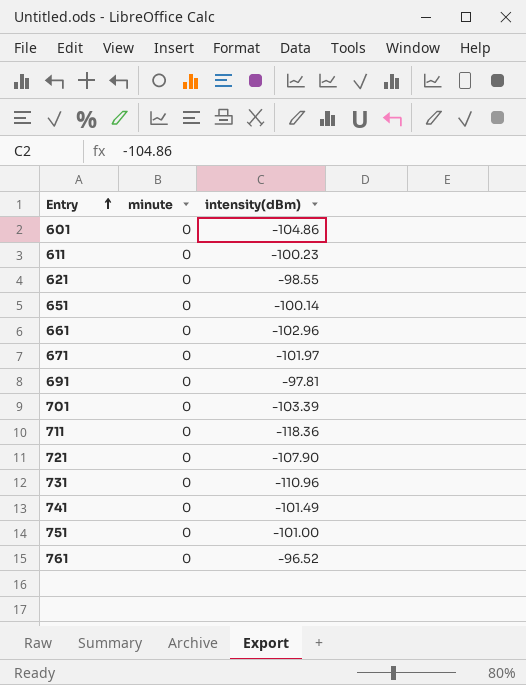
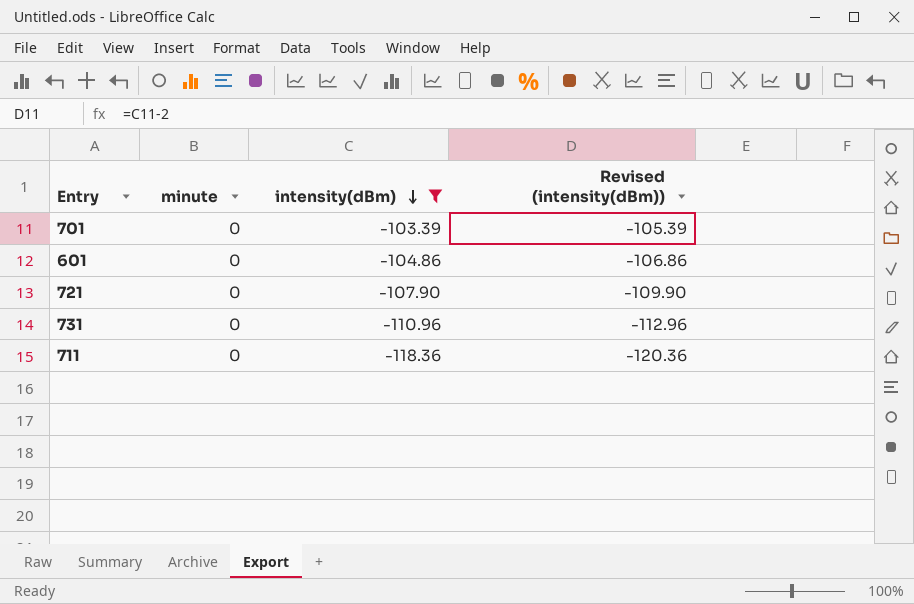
filter: none -> intensity(dBm) <= -103.39
row order: Entry ascending -> intensity(dBm) descending
column Revised (intensity(dBm)) | formula: none -> [intensity(dBm)] - 2

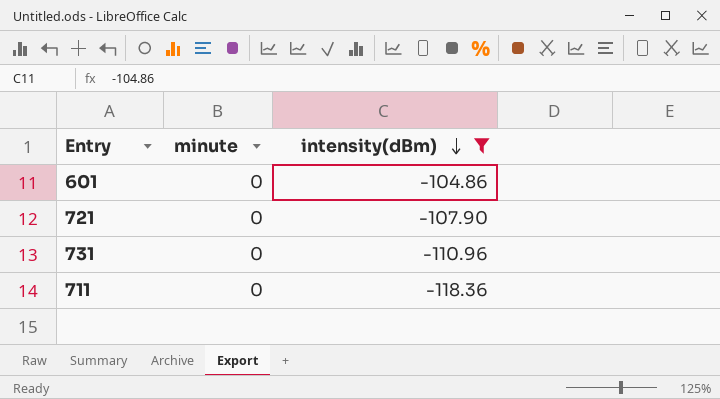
column Revised (intensity(dBm)) | formula: [intensity(dBm)] - 2 -> none
row 701: 0 | -103.39 | -105.39 -> none

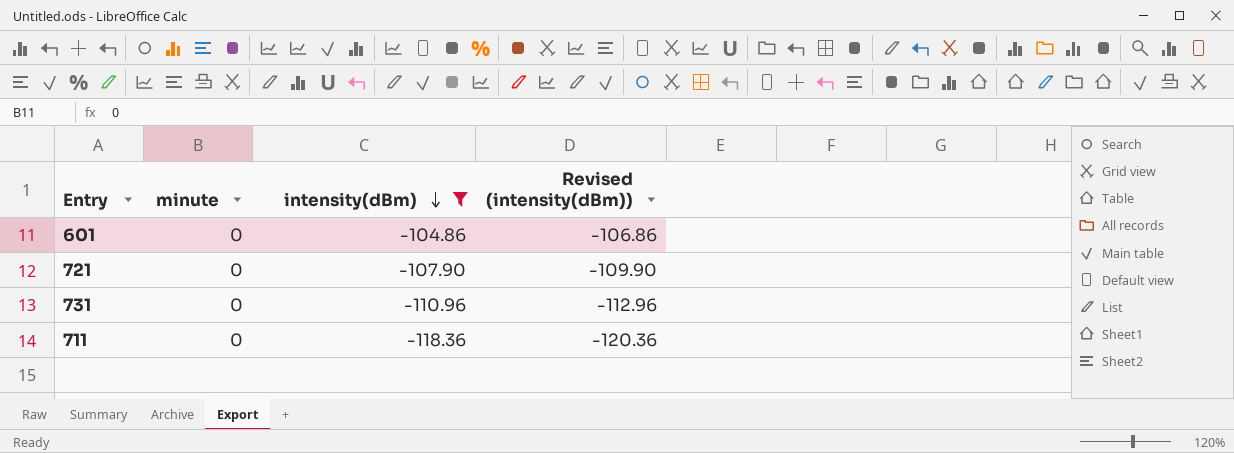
column Revised (intensity(dBm)) | formula: none -> [intensity(dBm)] - 2

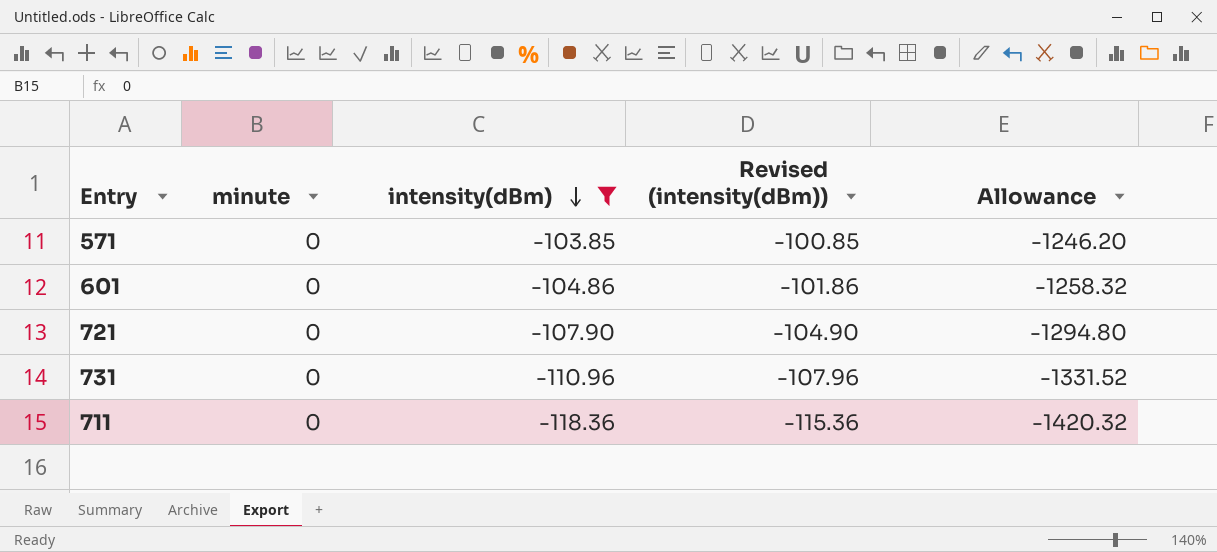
column Revised (intensity(dBm)) | formula: [intensity(dBm)] - 2 -> [intensity(dBm)] + 3
column Allowance | formula: none -> [intensity(dBm)] * 12
row 571: none -> 0 | -103.85 | -100.85 | -1246.20

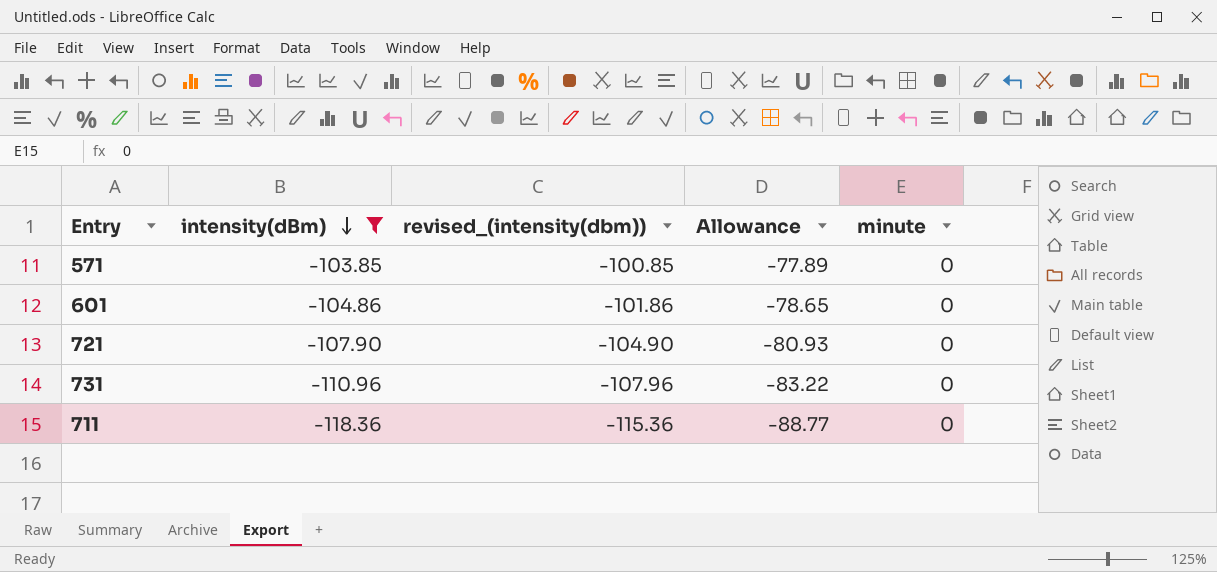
column name: Revised (intensity(dBm)) -> revised_(intensity(dbm))
column Allowance | formula: [intensity(dBm)] * 12 -> [intensity(dBm)] * 0.75
column minute | position: 2 -> 5

